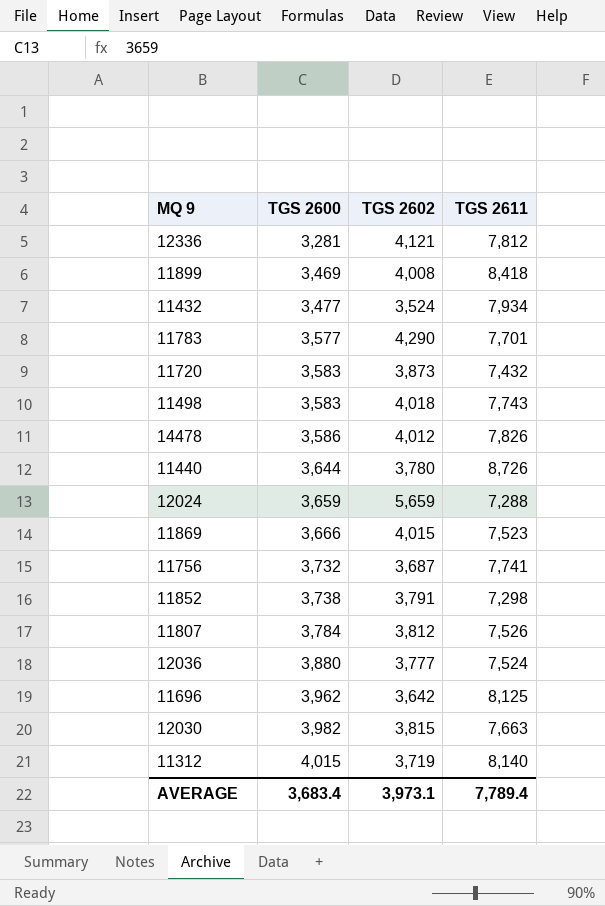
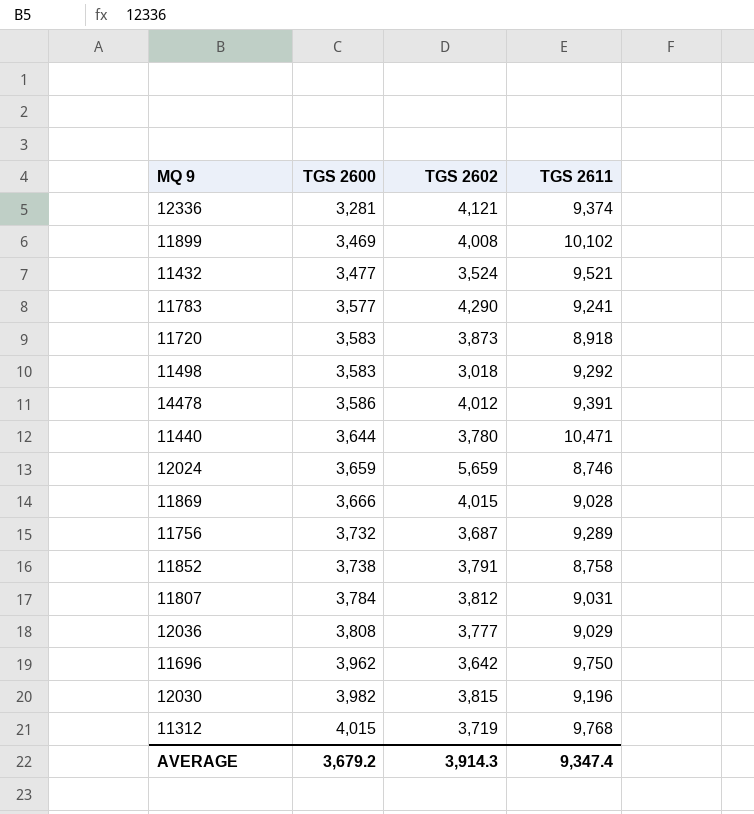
12336 | TGS 2611: 7,812 -> 9,374
11899 | TGS 2611: 8,418 -> 10,102
11432 | TGS 2611: 7,934 -> 9,521
11783 | TGS 2611: 7,701 -> 9,241
11720 | TGS 2611: 7,432 -> 8,918
11498 | TGS 2602: 4,018 -> 3,018
11498 | TGS 2611: 7,743 -> 9,292
14478 | TGS 2611: 7,826 -> 9,391
11440 | TGS 2611: 8,726 -> 10,471
12024 | TGS 2611: 7,288 -> 8,746
11869 | TGS 2611: 7,523 -> 9,028
11756 | TGS 2611: 7,741 -> 9,289
11852 | TGS 2611: 7,298 -> 8,758
11807 | TGS 2611: 7,526 -> 9,031
12036 | TGS 2600: 3,880 -> 3,808
12036 | TGS 2611: 7,524 -> 9,029
11696 | TGS 2611: 8,125 -> 9,750
12030 | TGS 2611: 7,663 -> 9,196
11312 | TGS 2611: 8,140 -> 9,768
AVERAGE | TGS 2600: 3,683.4 -> 3,679.2
AVERAGE | TGS 2602: 3,973.1 -> 3,914.3
AVERAGE | TGS 2611: 7,789.4 -> 9,347.4

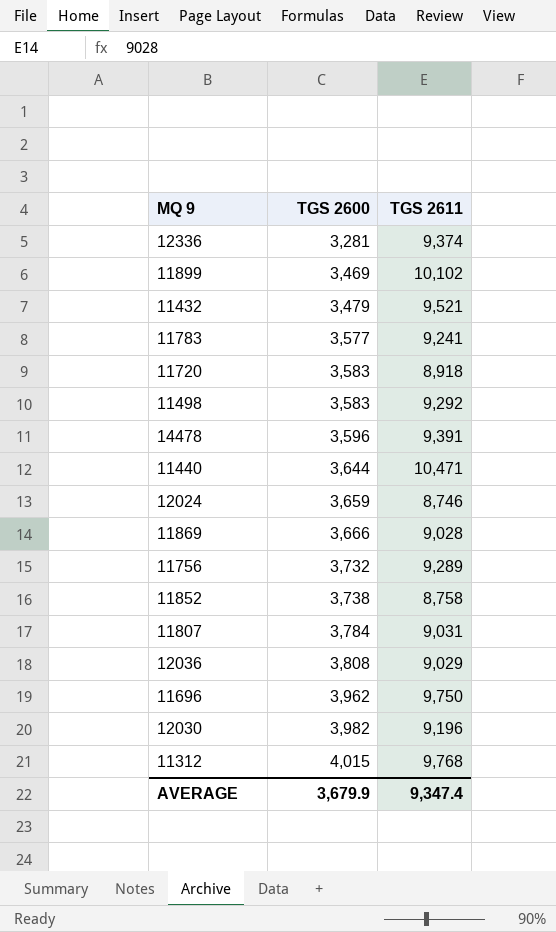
column TGS 2602 | position: 3 -> none
11432 | TGS 2600: 3,477 -> 3,479
14478 | TGS 2600: 3,586 -> 3,596
AVERAGE | TGS 2600: 3,679.2 -> 3,679.9

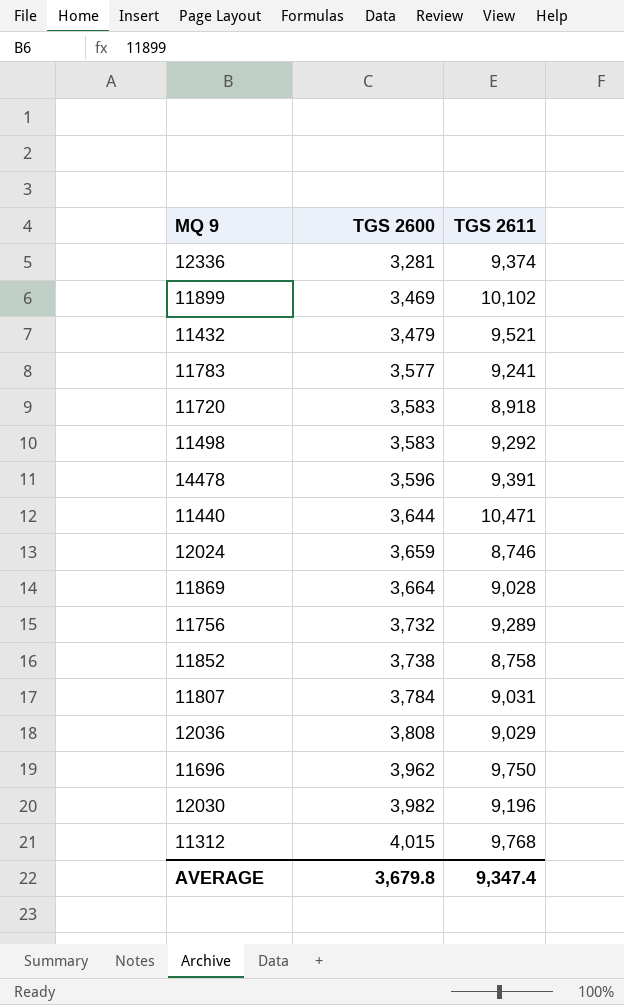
11869 | TGS 2600: 3,666 -> 3,664
AVERAGE | TGS 2600: 3,679.9 -> 3,679.8

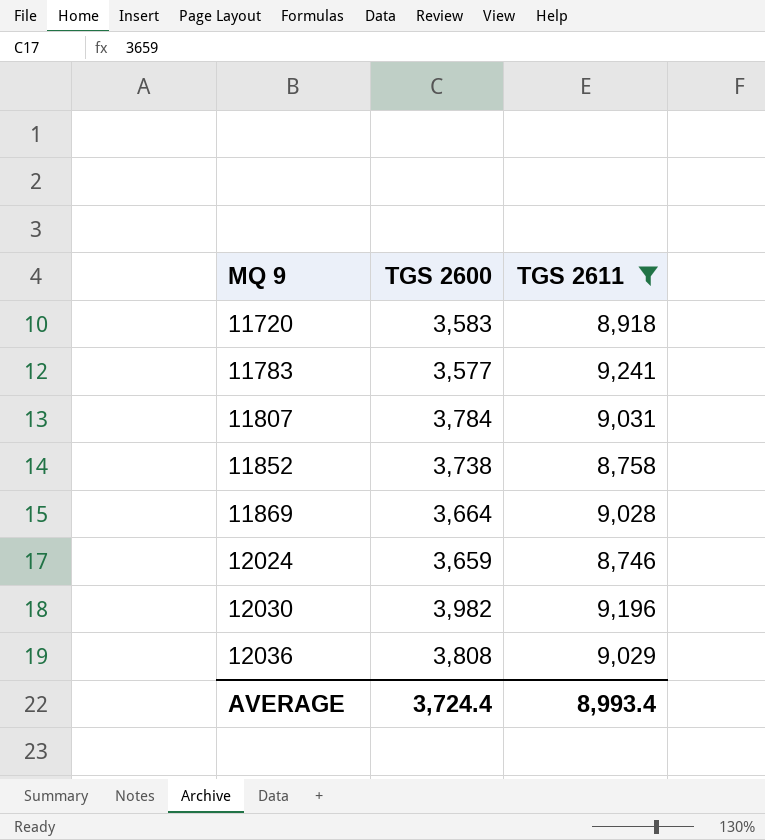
filter: none -> TGS 2611 <= 9,241
row order: TGS 2600 ascending -> MQ 9 ascending
AVERAGE | TGS 2600: 3,679.8 -> 3,724.4
AVERAGE | TGS 2611: 9,347.4 -> 8,993.4

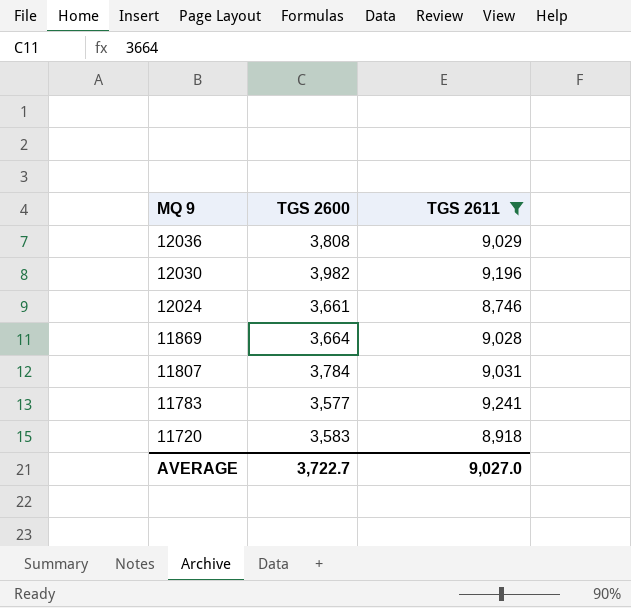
row order: MQ 9 ascending -> MQ 9 descending
row 11852: 3,738 | 8,758 -> none
12024 | TGS 2600: 3,659 -> 3,661
AVERAGE | TGS 2600: 3,724.4 -> 3,722.7
AVERAGE | TGS 2611: 8,993.4 -> 9,027.0

